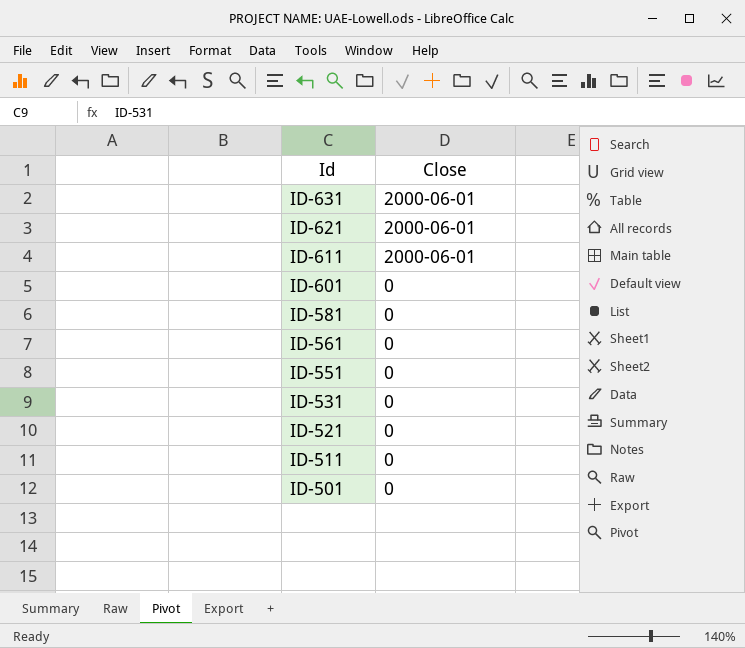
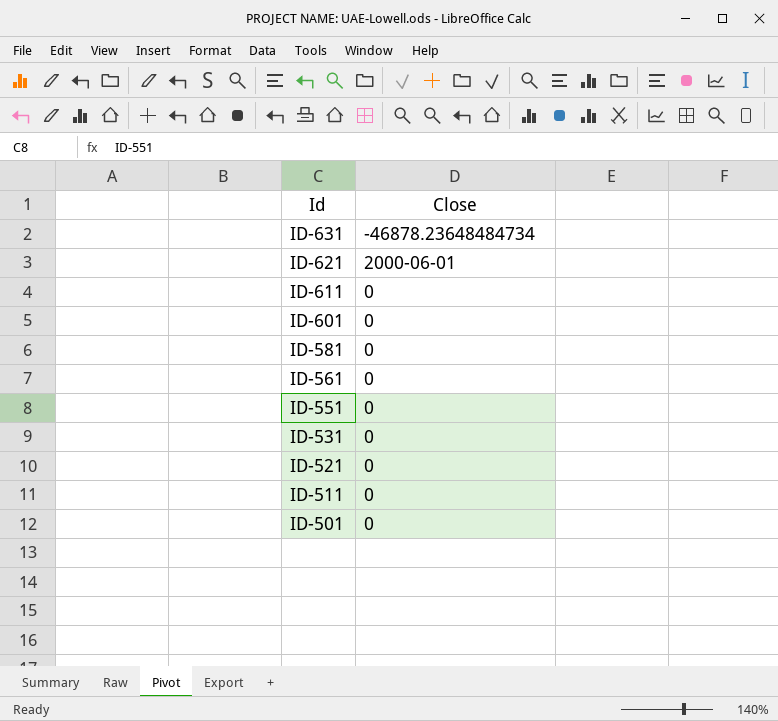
ID-631 | Close: 2000-06-01 -> -46878.23648484734
ID-611 | Close: 2000-06-01 -> 0

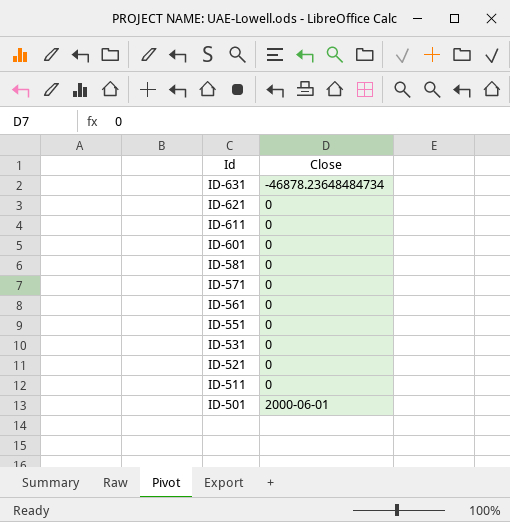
ID-621 | Close: 2000-06-01 -> 0
row ID-571: none -> 0
ID-501 | Close: 0 -> 2000-06-01

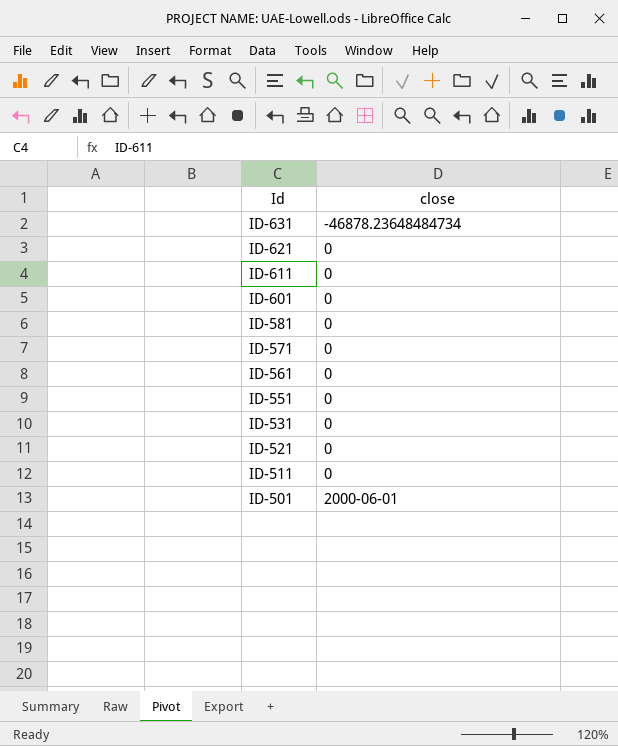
column name: Close -> close

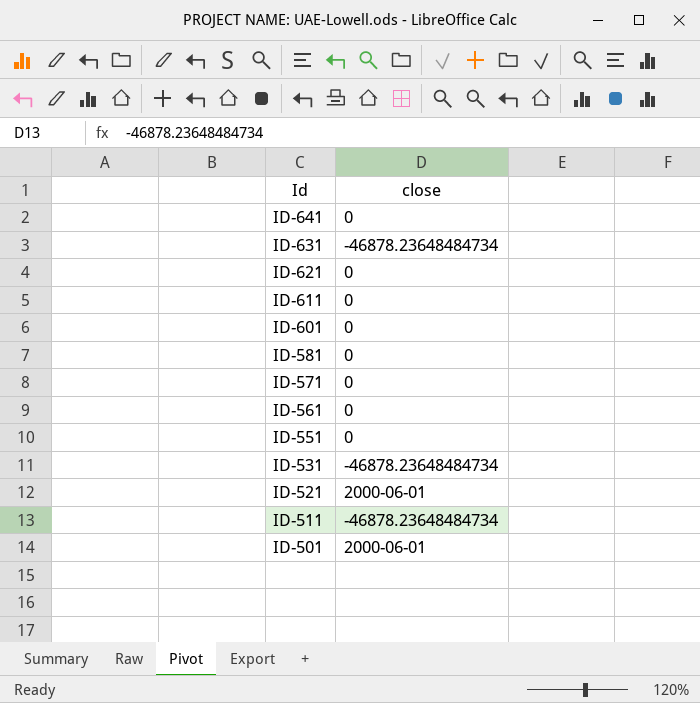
row ID-641: none -> 0
ID-531 | close: 0 -> -46878.23648484734
ID-521 | close: 0 -> 2000-06-01
ID-511 | close: 0 -> -46878.23648484734

